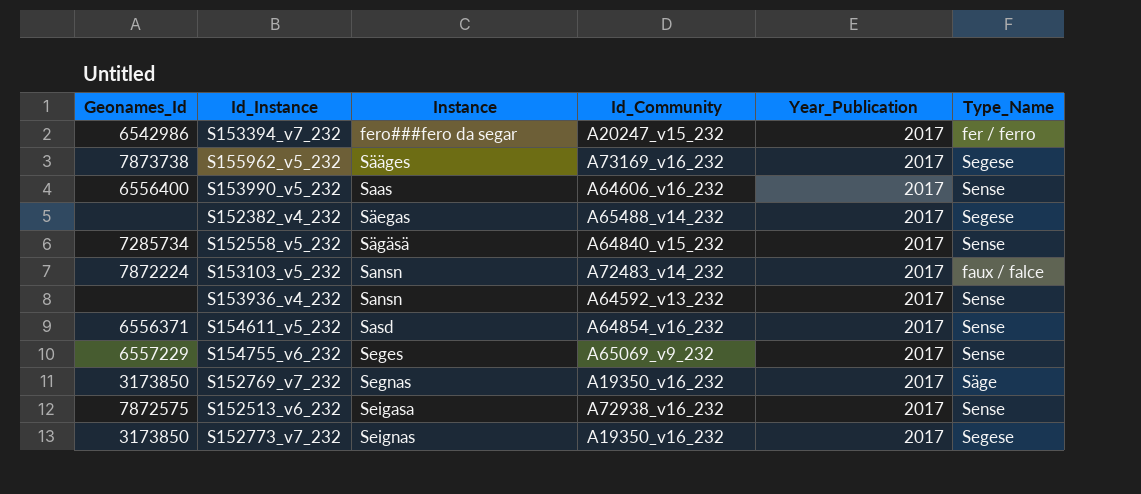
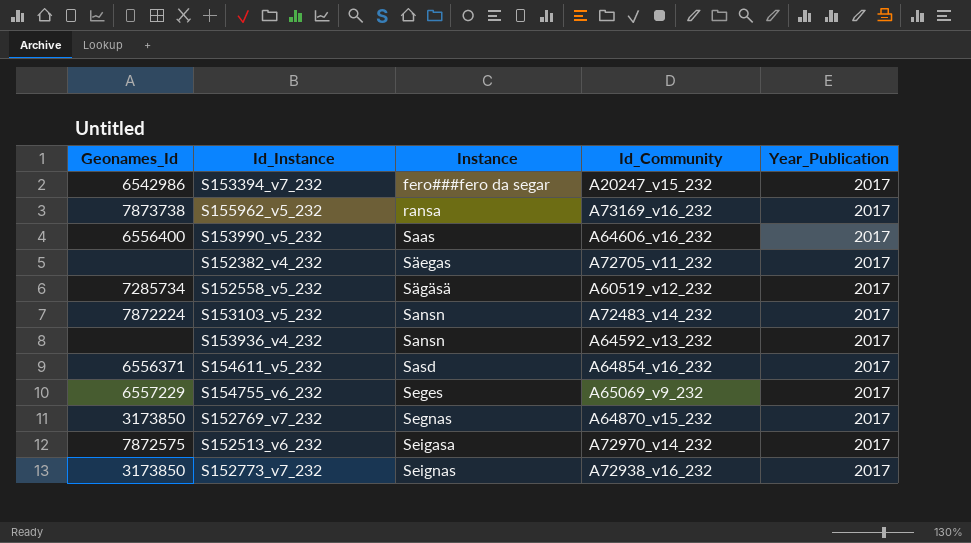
column Type_Name | position: 6 -> none
S155962_v5_232 | Instance: Sääges -> ransa
S152382_v4_232 | Id_Community: A65488_v14_232 -> A72705_v11_232
S152558_v5_232 | Id_Community: A64840_v15_232 -> A60519_v12_232
S152769_v7_232 | Id_Community: A19350_v16_232 -> A64870_v15_232
S152513_v6_232 | Id_Community: A72938_v16_232 -> A72970_v14_232
S152773_v7_232 | Id_Community: A19350_v16_232 -> A72938_v16_232

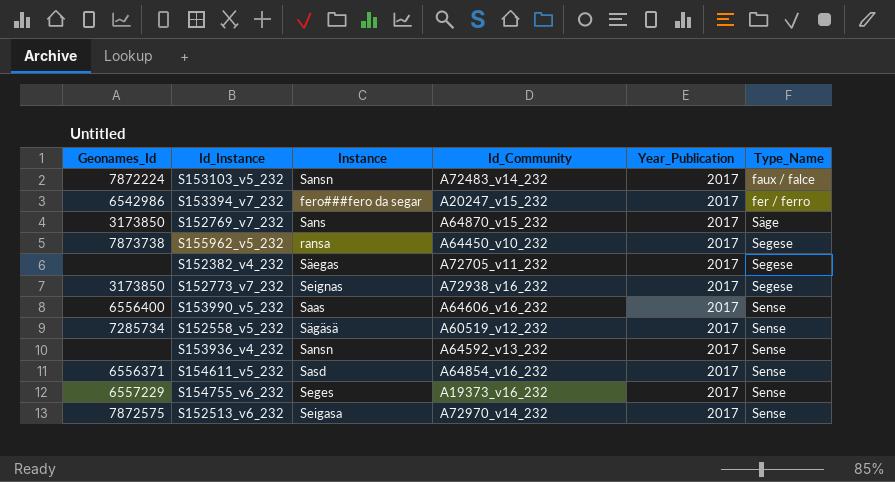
row order: Instance ascending -> Type_Name ascending
column Type_Name | position: none -> 6
S152769_v7_232 | Instance: Segnas -> Sans
S155962_v5_232 | Id_Community: A73169_v16_232 -> A64450_v10_232
S154755_v6_232 | Id_Community: A65069_v9_232 -> A19373_v16_232

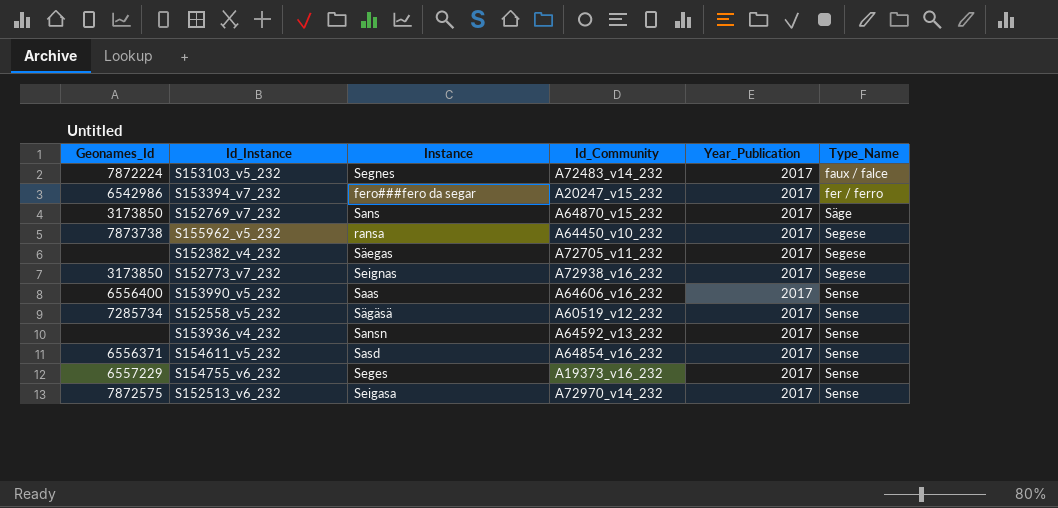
S153103_v5_232 | Instance: Sansn -> Segnes

